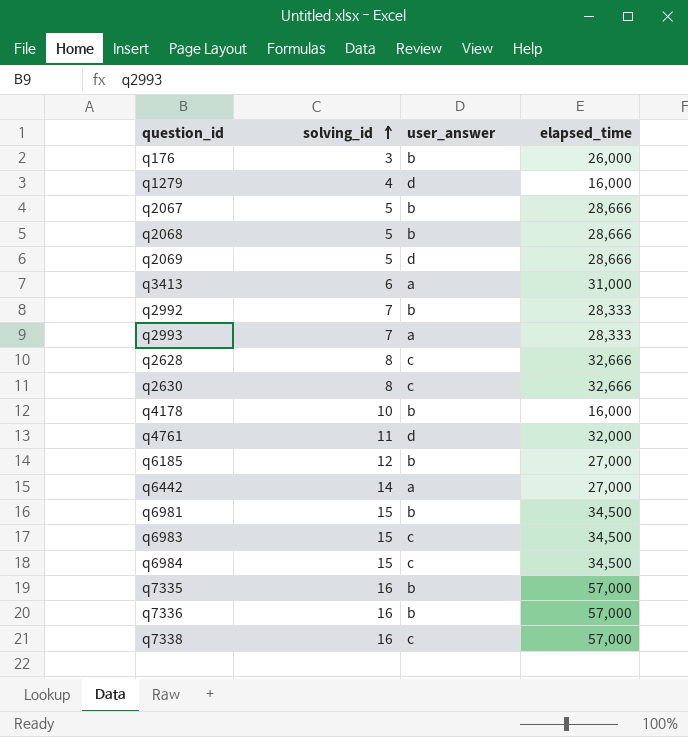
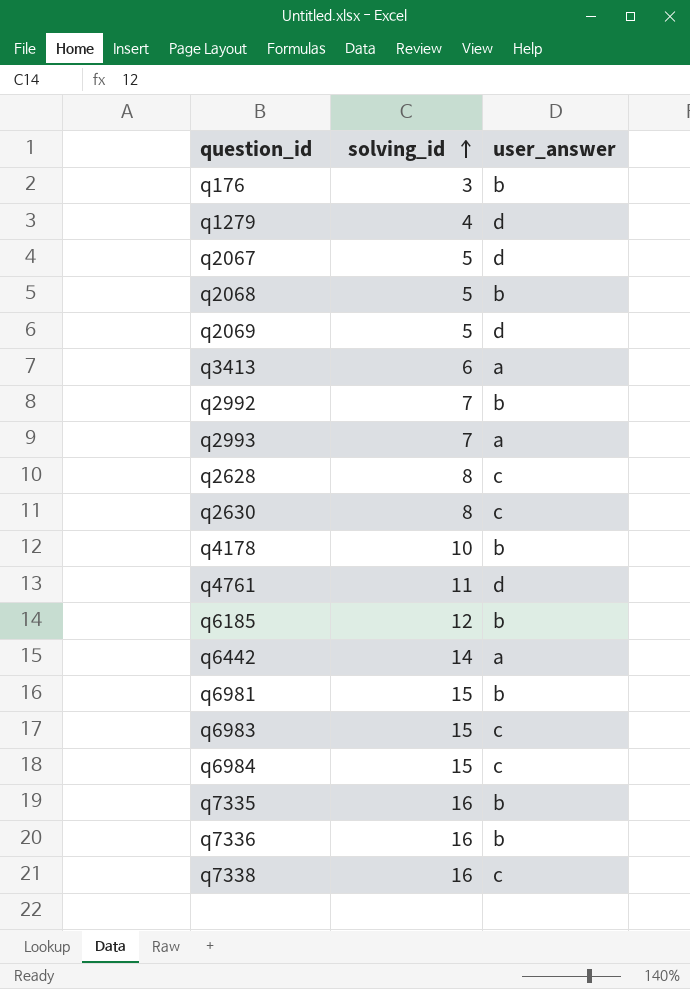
column elapsed_time | position: 4 -> none
q2067 | user_answer: b -> d

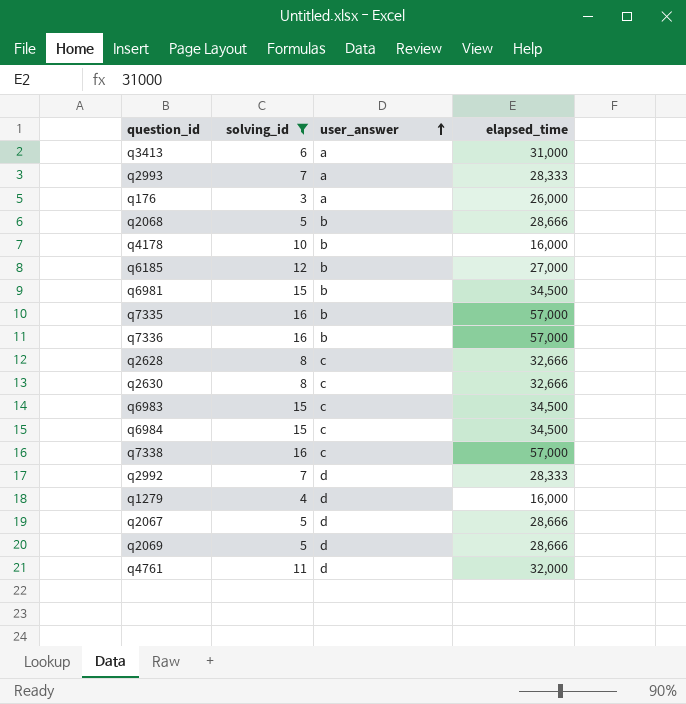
filter: none -> solving_id != 14
row order: solving_id ascending -> user_answer ascending
column elapsed_time | position: none -> 4
q176 | user_answer: b -> a
q2992 | user_answer: b -> d

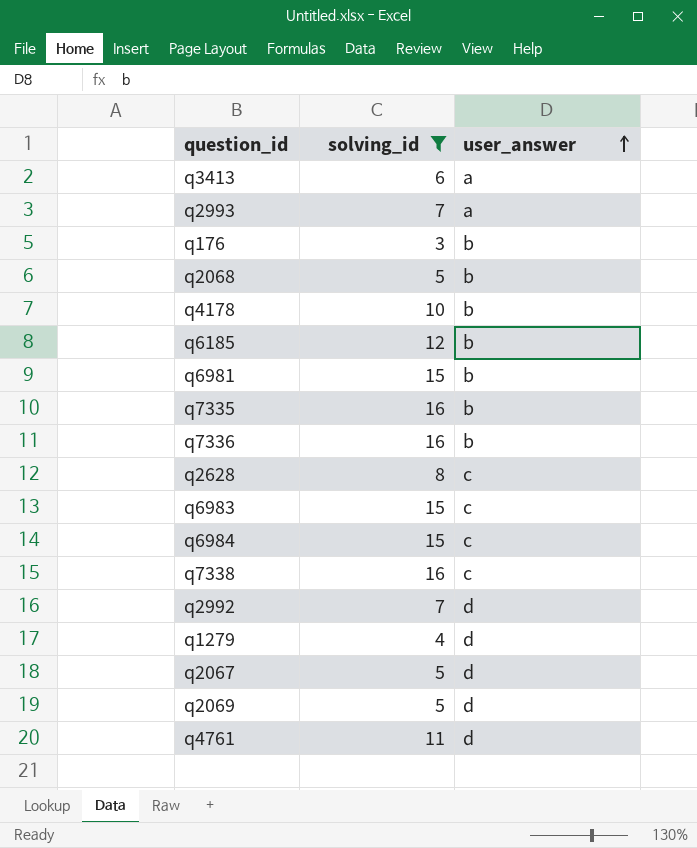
column elapsed_time | position: 4 -> none
row q2630: 8 | c | 32,666 -> none
q176 | user_answer: a -> b

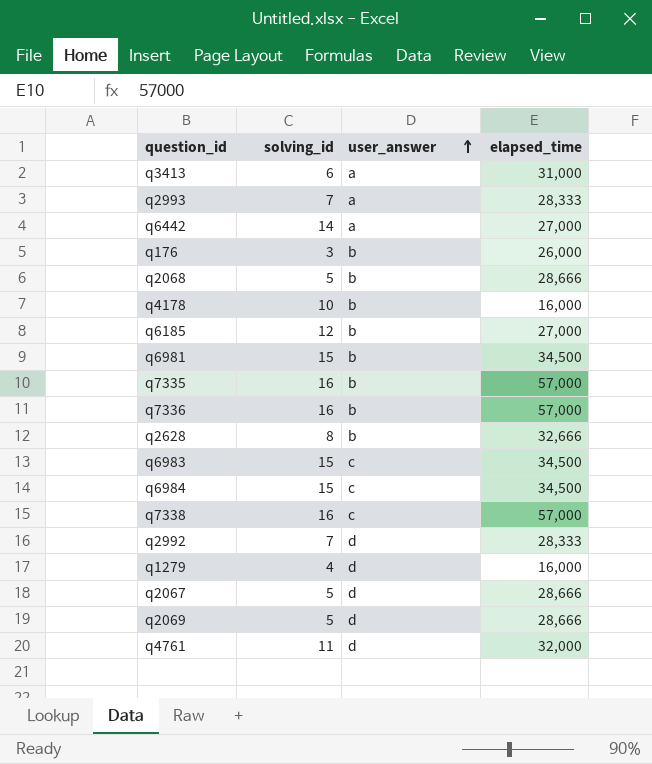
filter: solving_id != 14 -> none
column elapsed_time | position: none -> 4
q2628 | user_answer: c -> b

